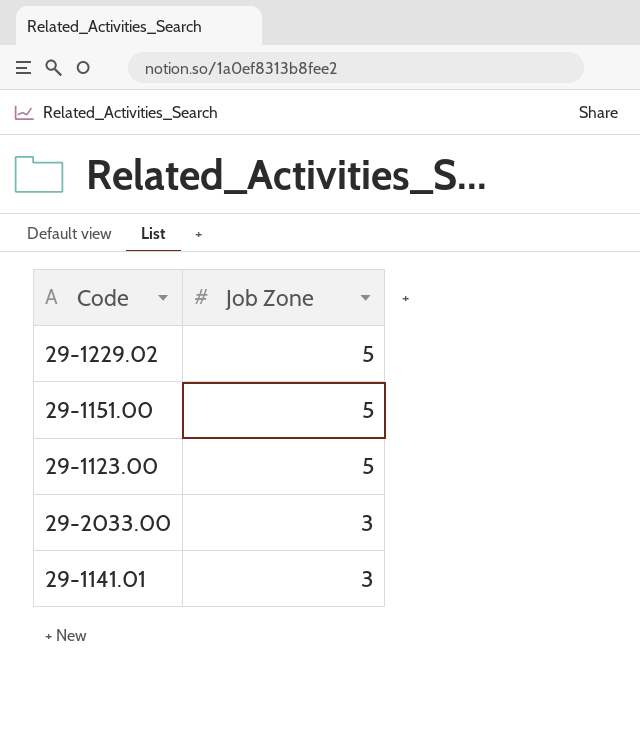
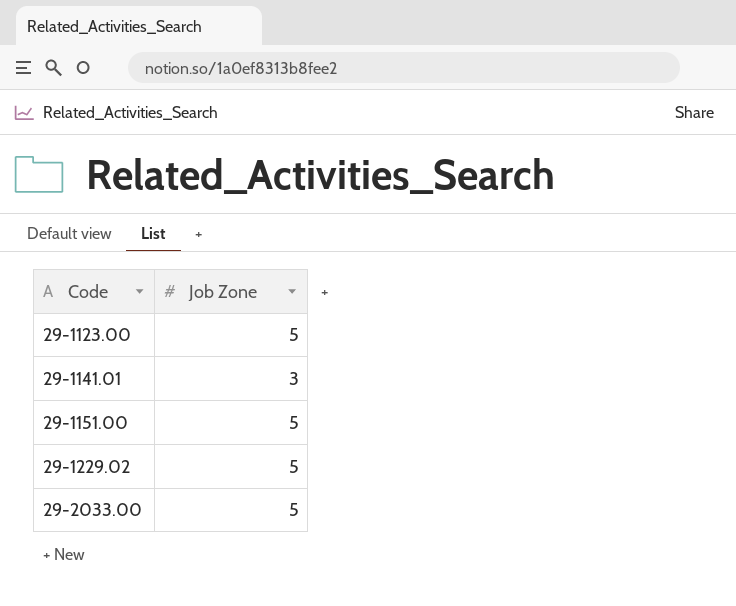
row order: Job Zone descending -> Code ascending
29-2033.00 | Job Zone: 3 -> 5

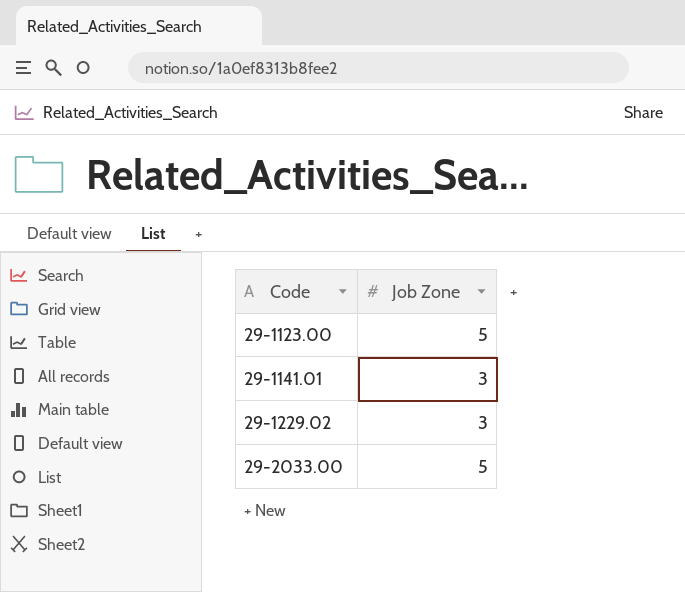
row 29-1151.00: 5 -> none
29-1229.02 | Job Zone: 5 -> 3

